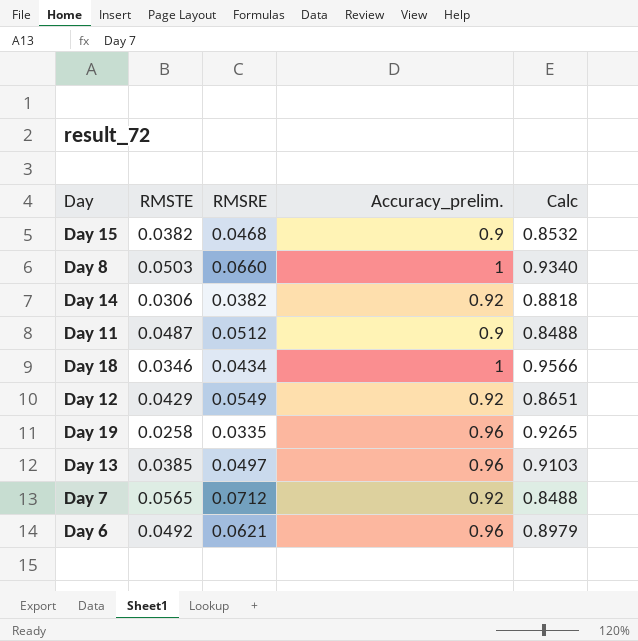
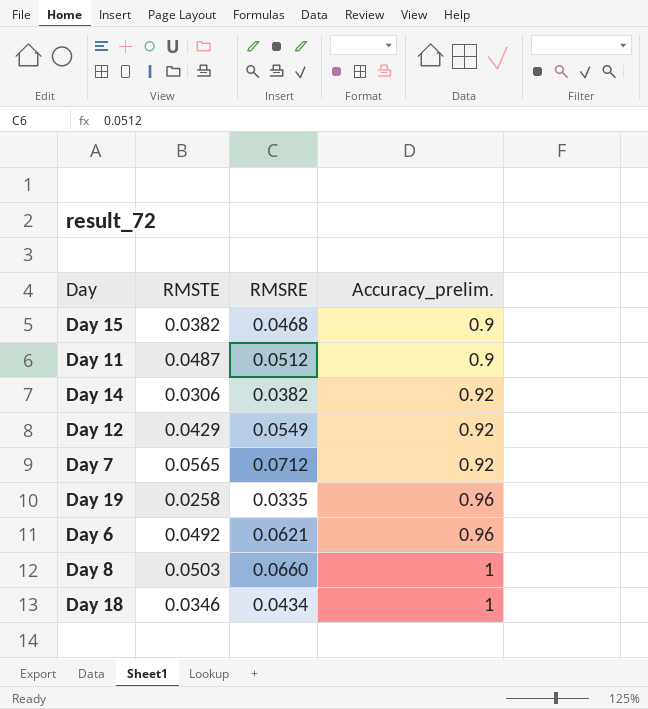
row order: none -> Accuracy_prelim. ascending
column Calc | formula: [Accuracy_prelim.] - [RMSRE] -> none
row Day 13: 0.0385 | 0.0497 | 0.96 | 0.9103 -> none

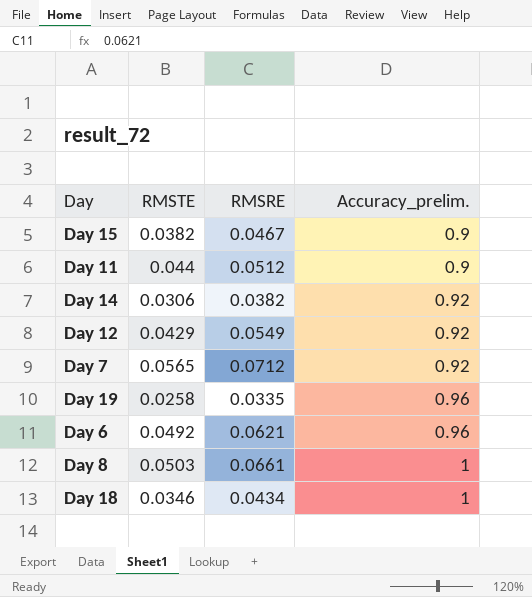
Day 15 | RMSRE: 0.0468 -> 0.0467
Day 11 | RMSTE: 0.0487 -> 0.044
Day 8 | RMSRE: 0.0660 -> 0.0661

